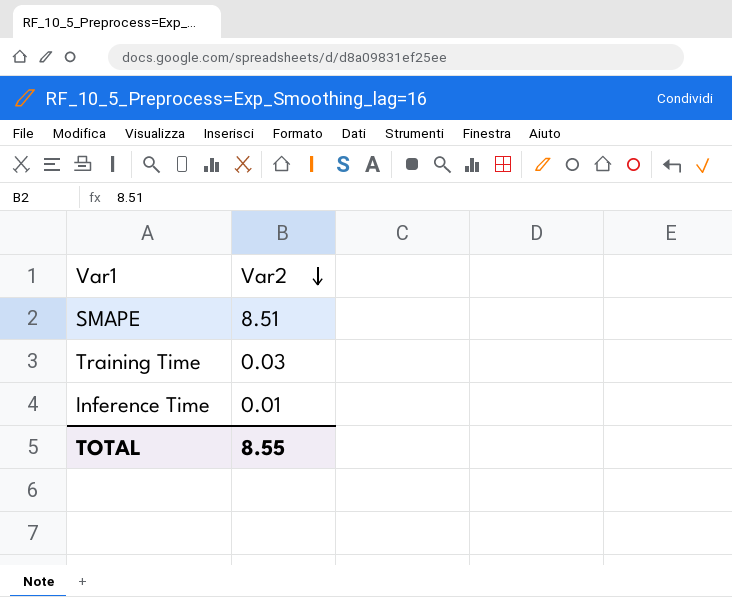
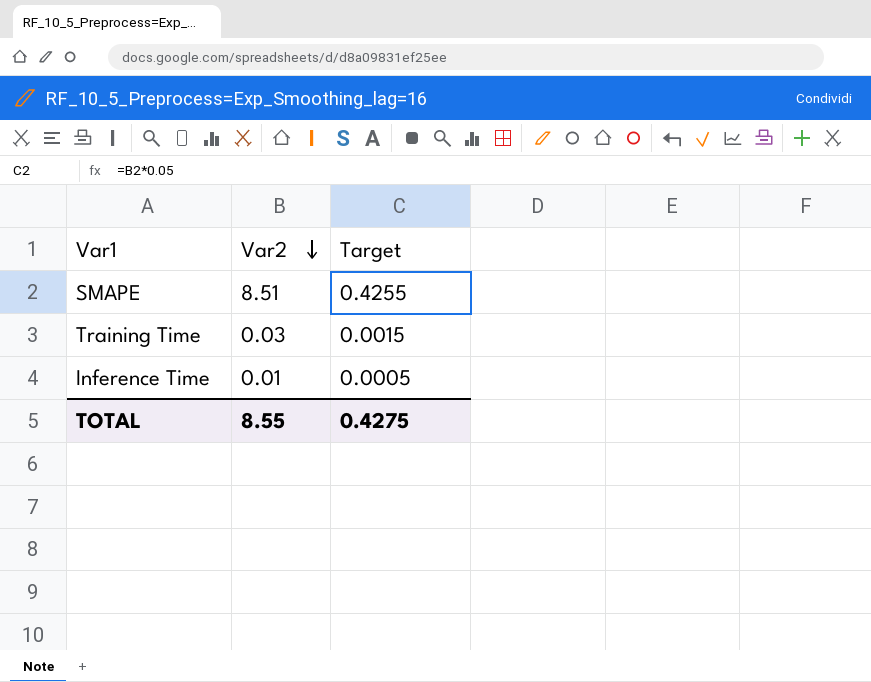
column Target | formula: none -> [Var2] * 0.05

